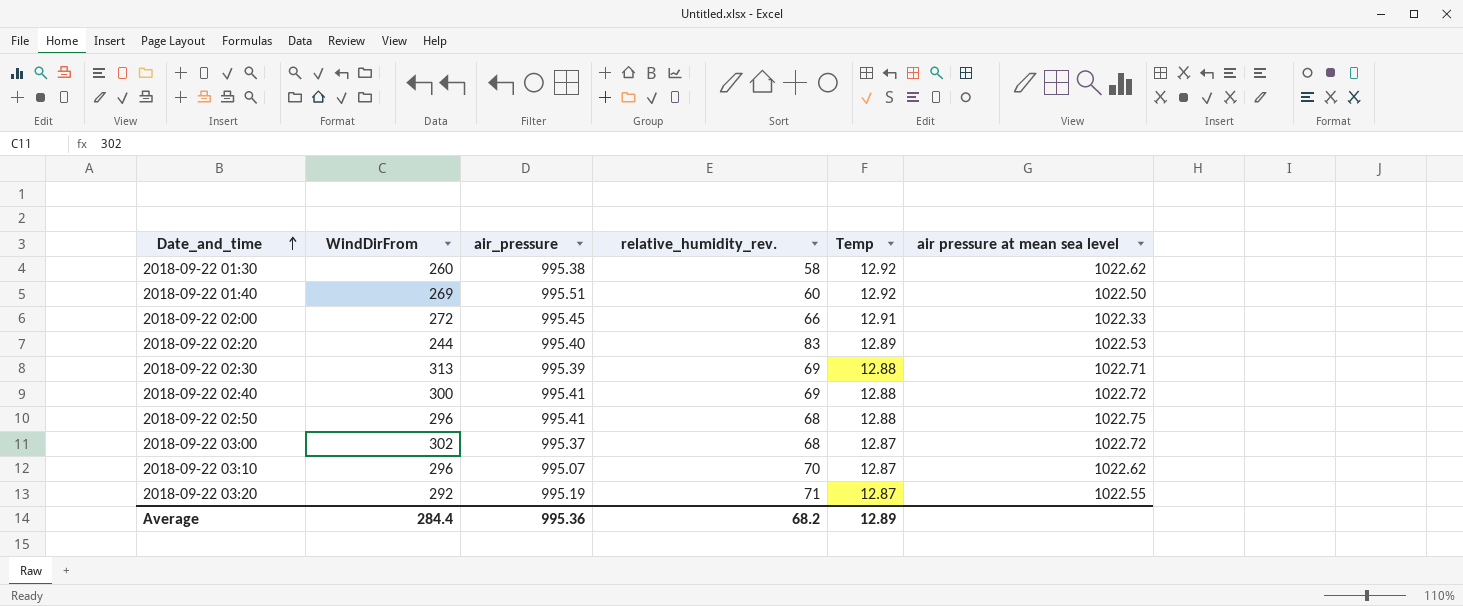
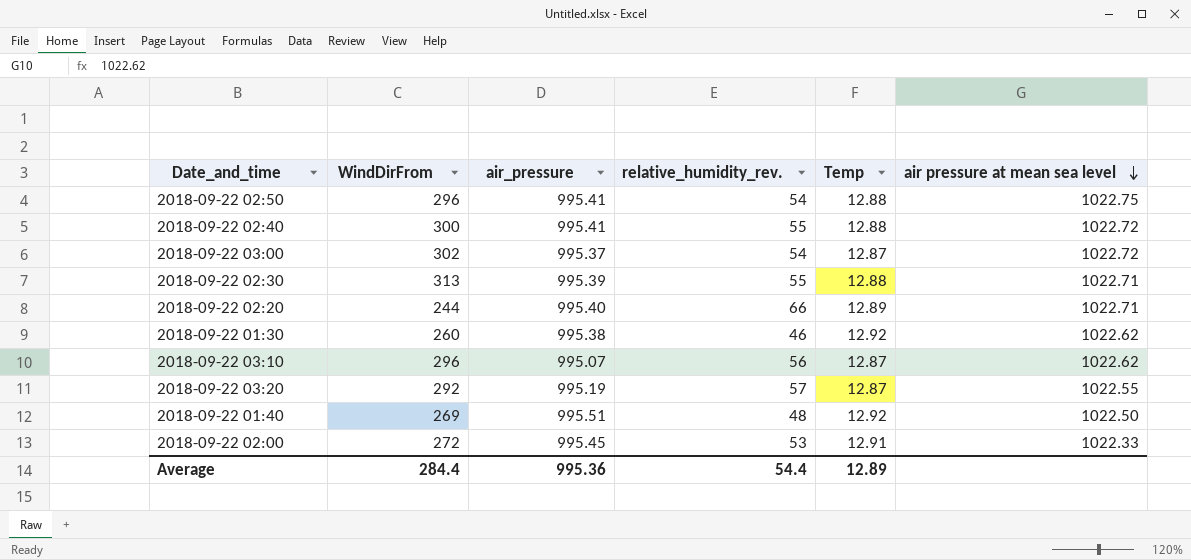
row order: Date_and_time ascending -> air pressure at mean sea level descending
2018-09-22 02:50 | relative_humidity_rev.: 68 -> 54
2018-09-22 02:40 | relative_humidity_rev.: 69 -> 55
2018-09-22 03:00 | relative_humidity_rev.: 68 -> 54
2018-09-22 02:30 | relative_humidity_rev.: 69 -> 55
2018-09-22 02:20 | relative_humidity_rev.: 83 -> 66
2018-09-22 02:20 | air pressure at mean sea level: 1022.53 -> 1022.71
2018-09-22 01:30 | relative_humidity_rev.: 58 -> 46
2018-09-22 03:10 | relative_humidity_rev.: 70 -> 56
2018-09-22 03:20 | relative_humidity_rev.: 71 -> 57
2018-09-22 01:40 | relative_humidity_rev.: 60 -> 48
2018-09-22 02:00 | relative_humidity_rev.: 66 -> 53
Average | relative_humidity_rev.: 68.2 -> 54.4

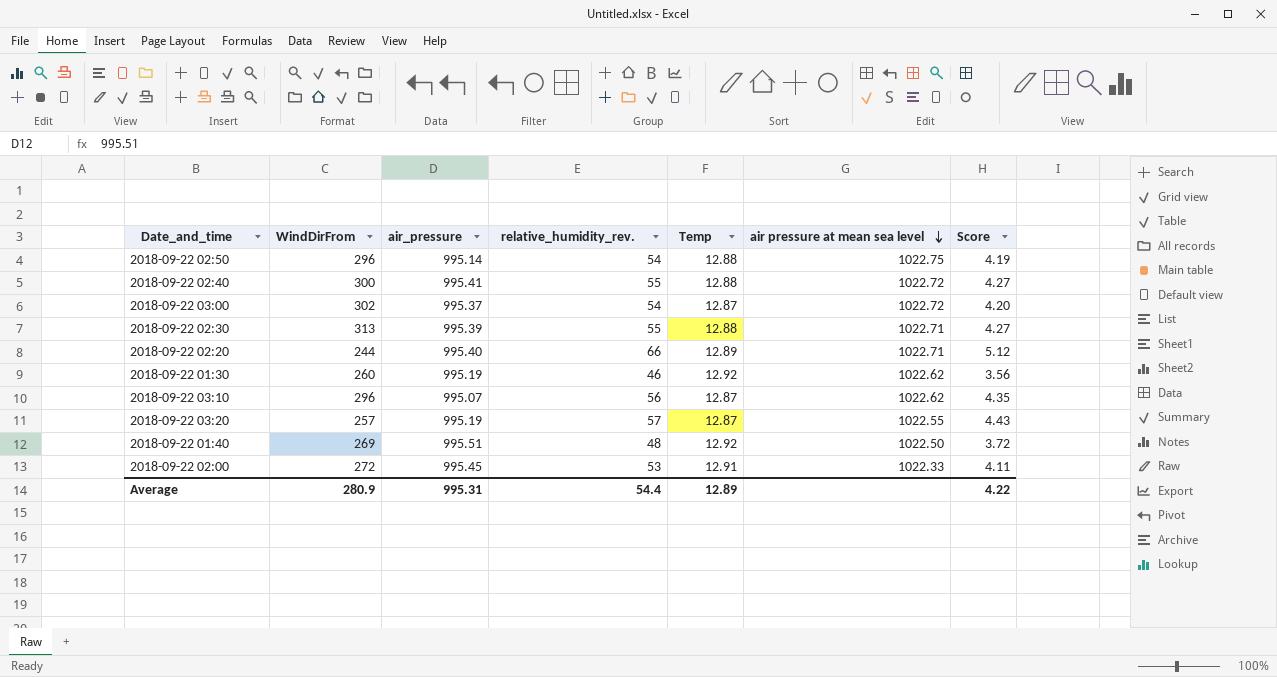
column Score | formula: none -> [relative_humidity_rev.] / [Temp]
2018-09-22 02:50 | air_pressure: 995.41 -> 995.14
2018-09-22 01:30 | air_pressure: 995.38 -> 995.19
2018-09-22 03:20 | WindDirFrom: 292 -> 257
Average | WindDirFrom: 284.4 -> 280.9
Average | air_pressure: 995.36 -> 995.31

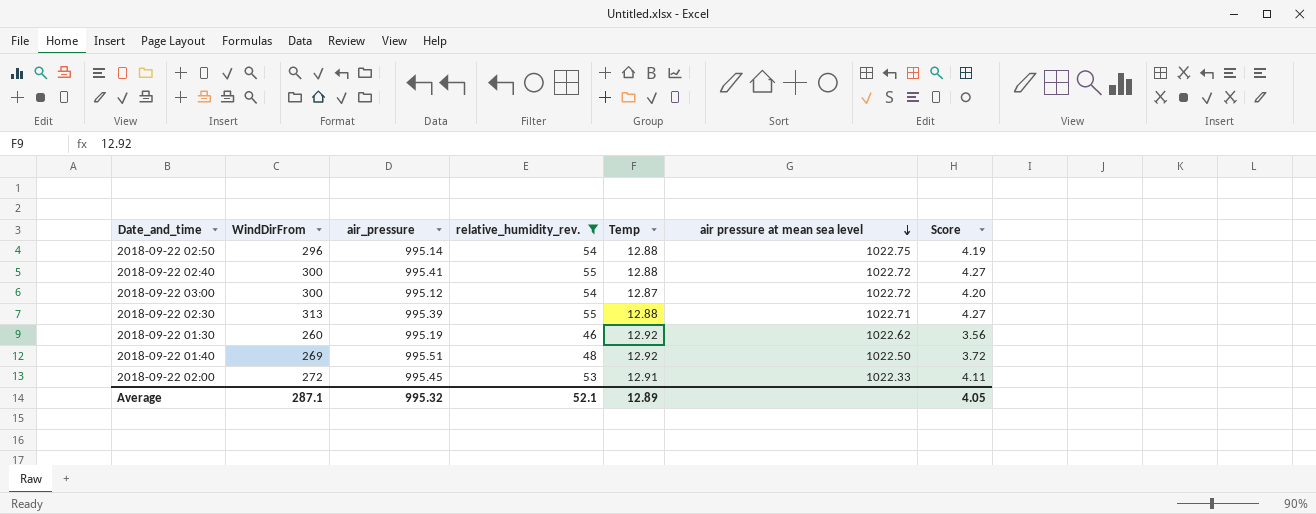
filter: none -> relative_humidity_rev. <= 55
2018-09-22 03:00 | WindDirFrom: 302 -> 300
2018-09-22 03:00 | air_pressure: 995.37 -> 995.12
Average | WindDirFrom: 280.9 -> 287.1
Average | air_pressure: 995.31 -> 995.32
Average | relative_humidity_rev.: 54.4 -> 52.1
Average | Score: 4.22 -> 4.05

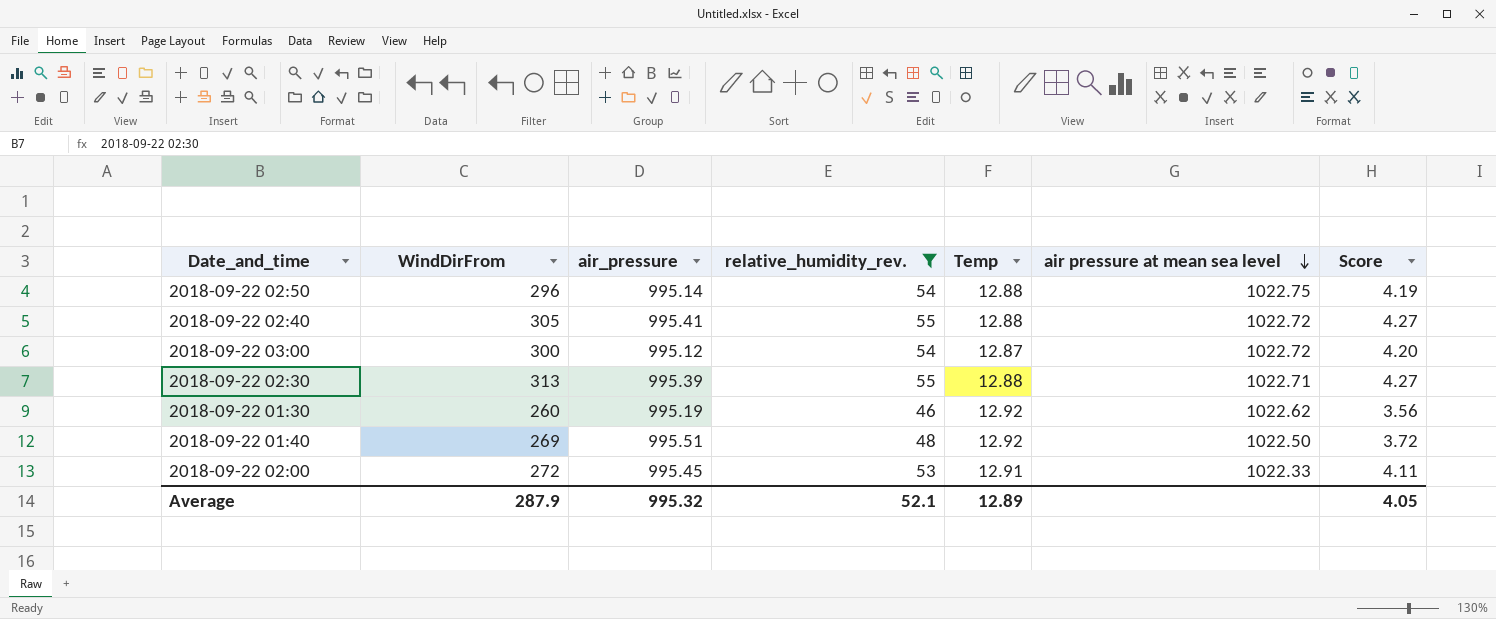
2018-09-22 02:40 | WindDirFrom: 300 -> 305
Average | WindDirFrom: 287.1 -> 287.9

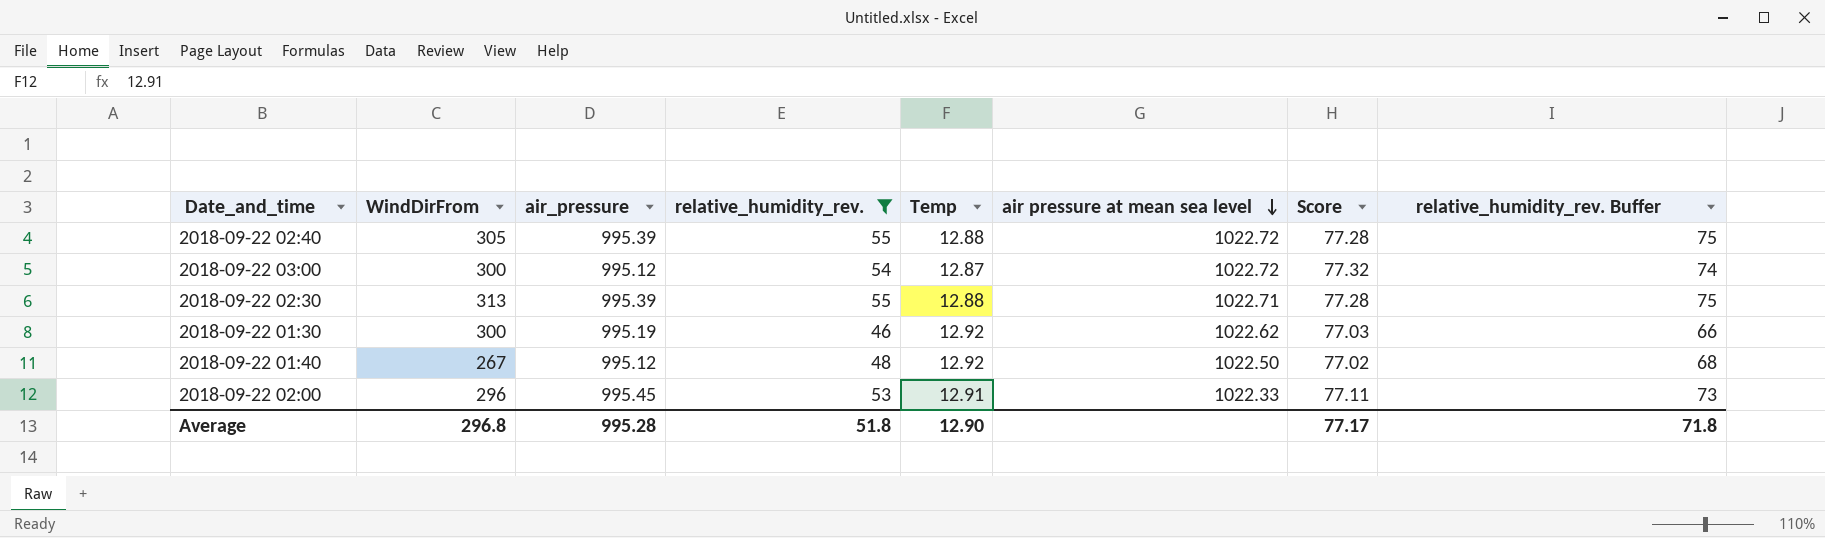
column Score | formula: [relative_humidity_rev.] / [Temp] -> [air_pressure] / [Temp]
column relative_humidity_rev. Buffer | formula: none -> [relative_humidity_rev.] + 20
row 2018-09-22 02:50: 296 | 995.14 | 54 | 12.88 | 1022.75 | 4.19 -> none
2018-09-22 02:40 | air_pressure: 995.41 -> 995.39
2018-09-22 01:30 | WindDirFrom: 260 -> 300
2018-09-22 01:40 | WindDirFrom: 269 -> 267
2018-09-22 01:40 | air_pressure: 995.51 -> 995.12
2018-09-22 02:00 | WindDirFrom: 272 -> 296
Average | WindDirFrom: 287.9 -> 296.8
Average | air_pressure: 995.32 -> 995.28
Average | relative_humidity_rev.: 52.1 -> 51.8
Average | Temp: 12.89 -> 12.90
Average | Score: 4.05 -> 77.17

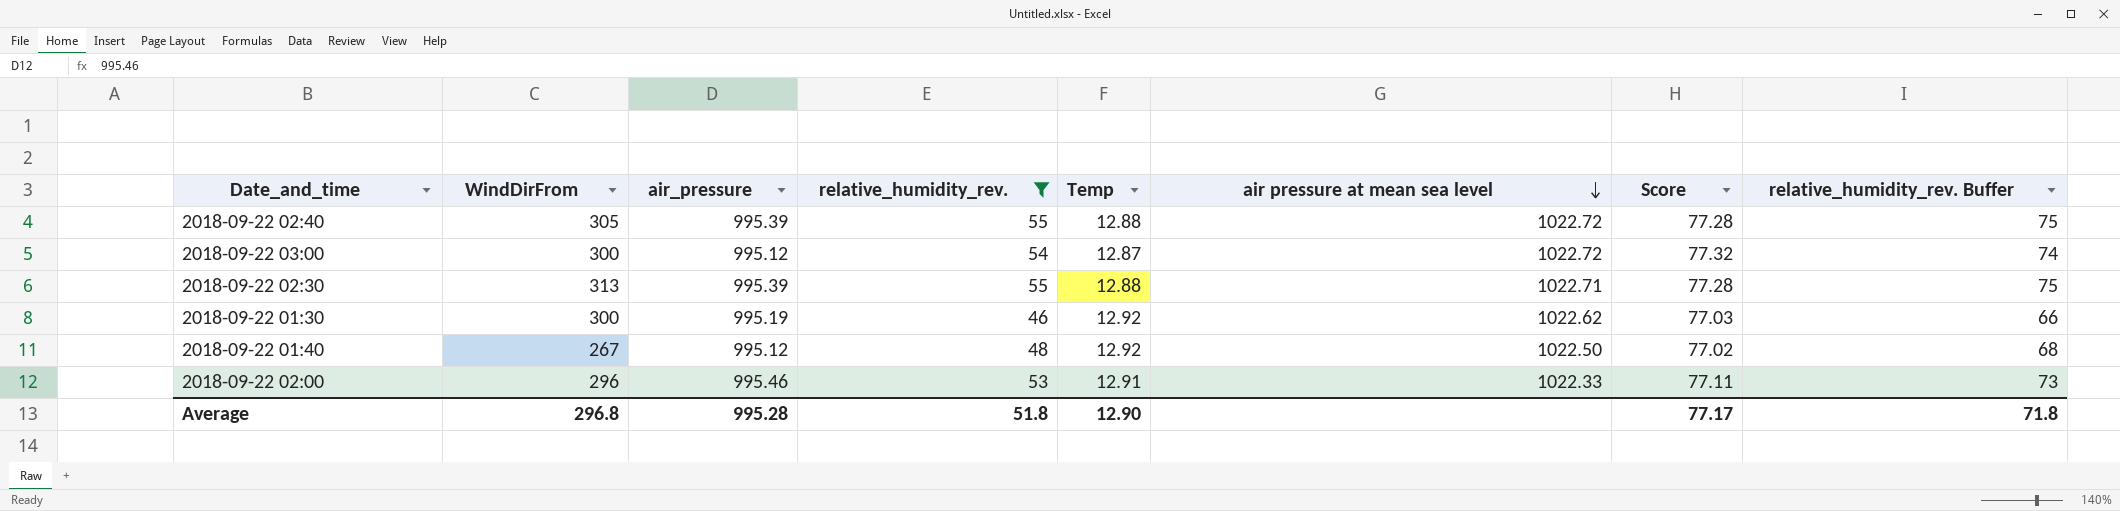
2018-09-22 02:00 | air_pressure: 995.45 -> 995.46

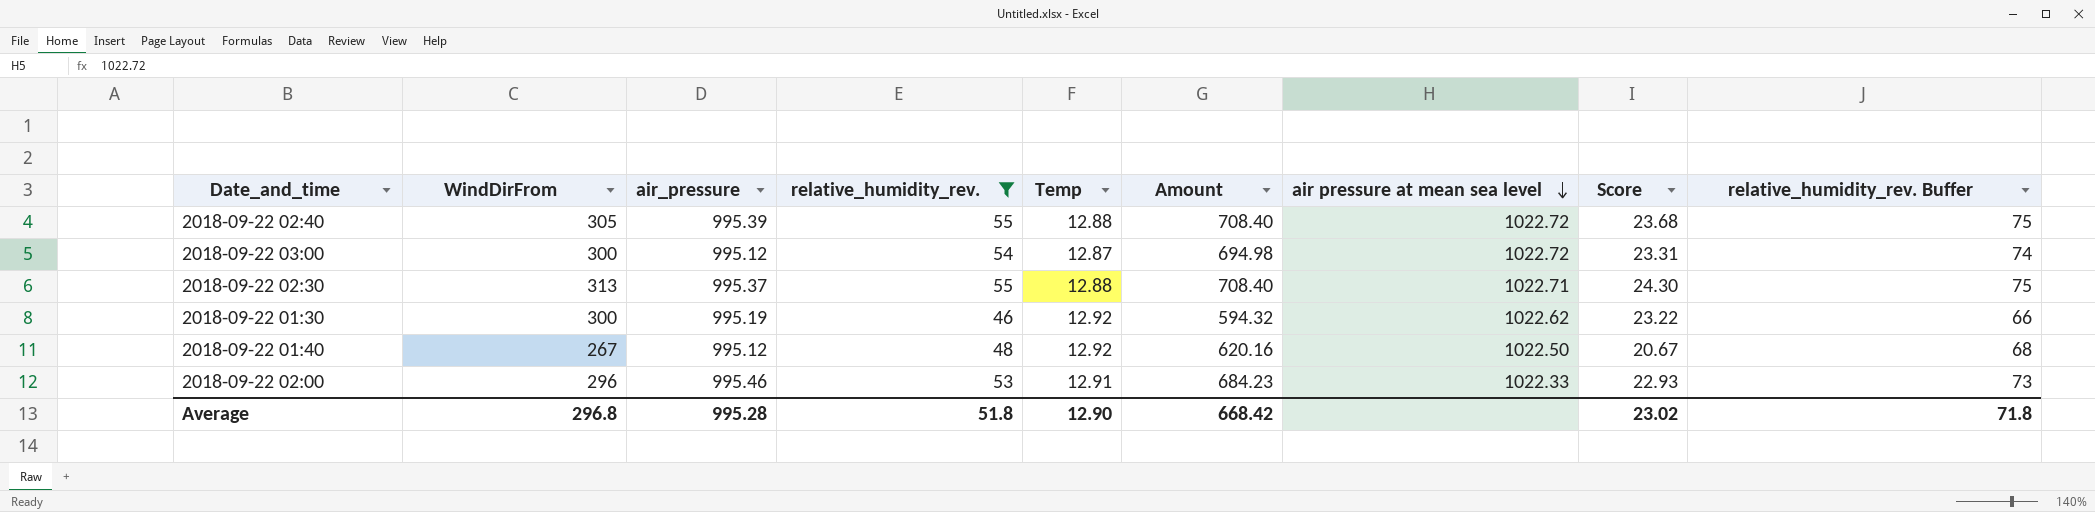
column Amount | formula: none -> [relative_humidity_rev.] * [Temp]
column Score | formula: [air_pressure] / [Temp] -> [WindDirFrom] / [Temp]
2018-09-22 02:30 | air_pressure: 995.39 -> 995.37
Average | Score: 77.17 -> 23.02

